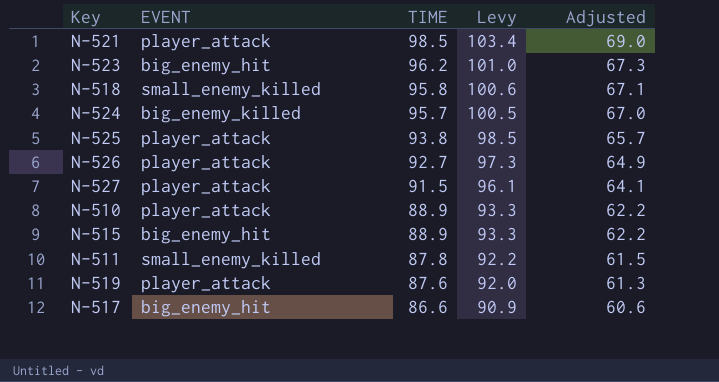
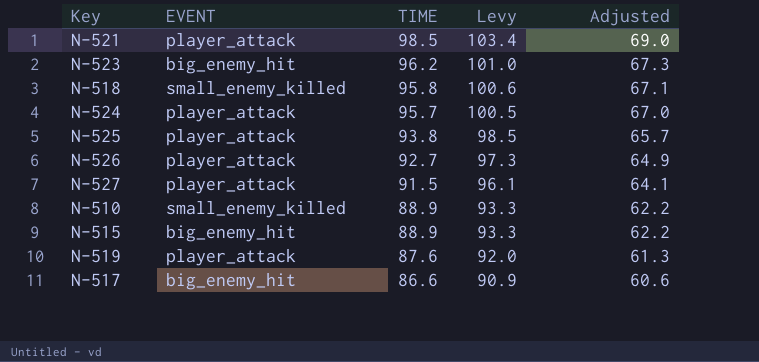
row N-511: small_enemy_killed | 87.8 | 92.2 | 61.5 -> none
N-524 | EVENT: big_enemy_killed -> player_attack
N-510 | EVENT: player_attack -> small_enemy_killed

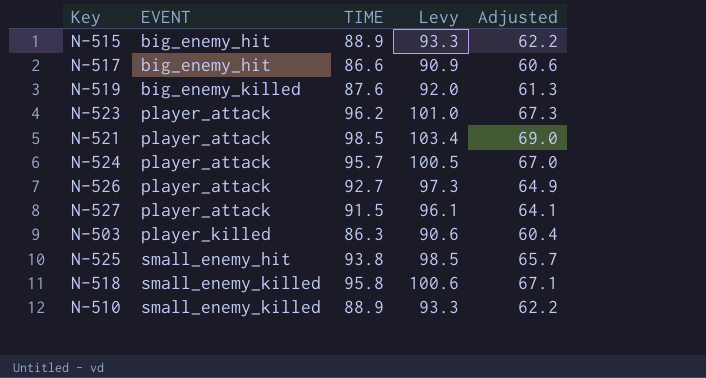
row order: TIME descending -> EVENT ascending
N-519 | EVENT: player_attack -> big_enemy_killed
N-523 | EVENT: big_enemy_hit -> player_attack
row N-503: none -> player_killed | 86.3 | 90.6 | 60.4
N-525 | EVENT: player_attack -> small_enemy_hit

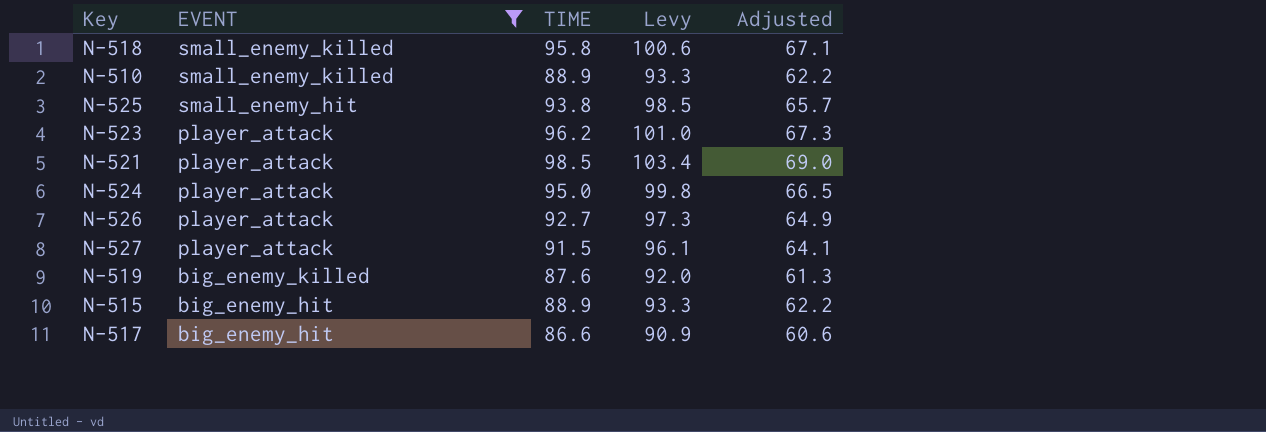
filter: none -> EVENT != player_killed
row order: EVENT ascending -> EVENT descending
N-524 | TIME: 95.7 -> 95.0
N-524 | Levy: 100.5 -> 99.8
N-524 | Adjusted: 67.0 -> 66.5

